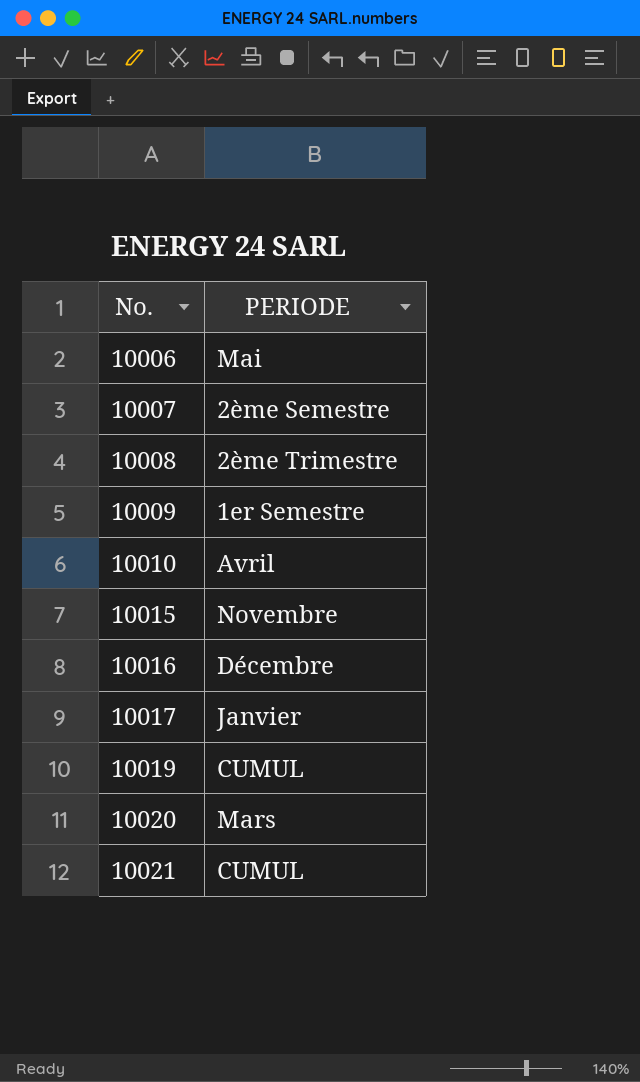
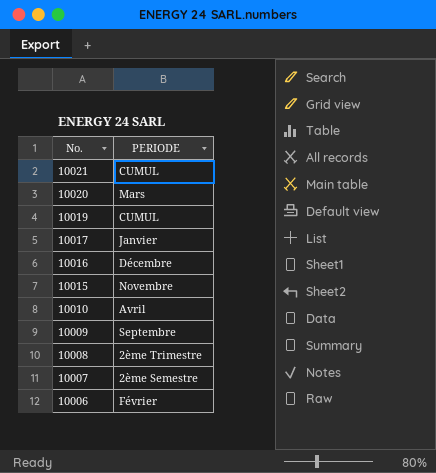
row order: No. ascending -> No. descending
10009 | PERIODE: 1er Semestre -> Septembre
10006 | PERIODE: Mai -> Février

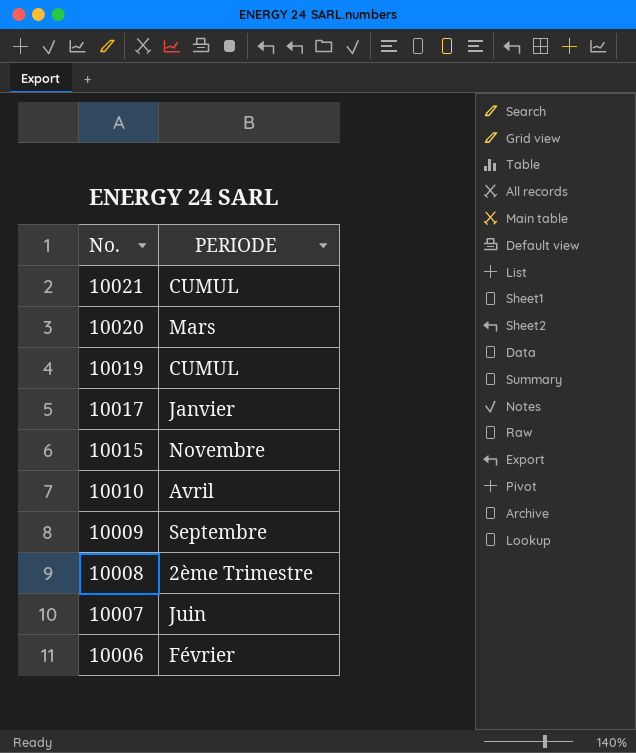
row 10016: Décembre -> none
10007 | PERIODE: 2ème Semestre -> Juin

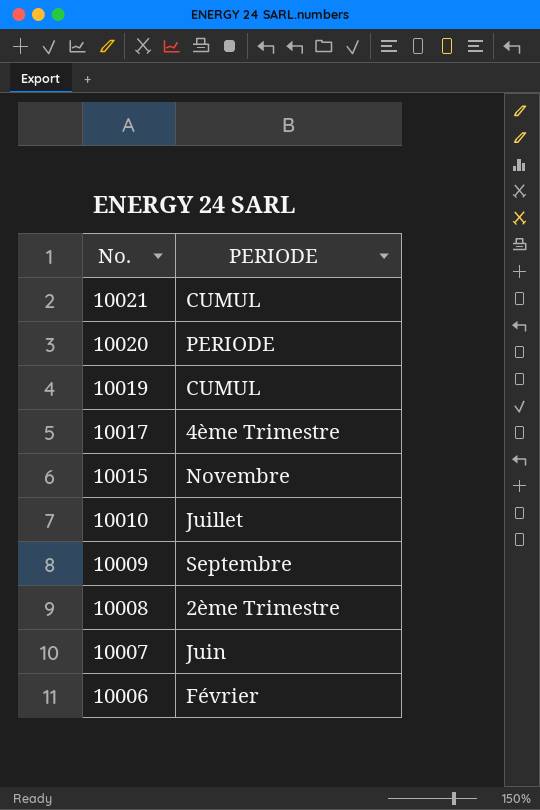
10020 | PERIODE: Mars -> PERIODE
10017 | PERIODE: Janvier -> 4ème Trimestre
10010 | PERIODE: Avril -> Juillet

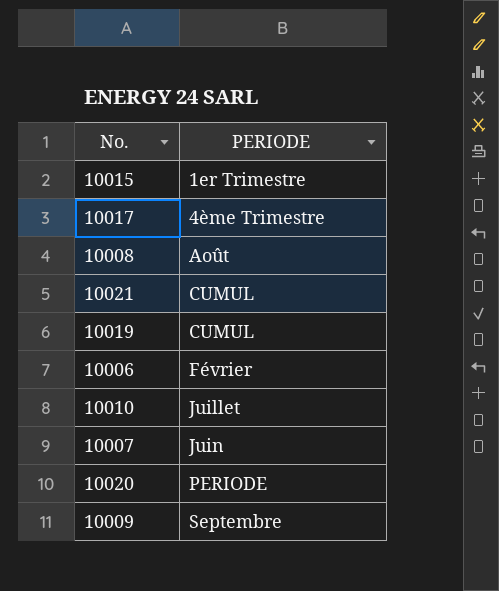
row order: No. descending -> PERIODE ascending
10015 | PERIODE: Novembre -> 1er Trimestre
10008 | PERIODE: 2ème Trimestre -> Août

